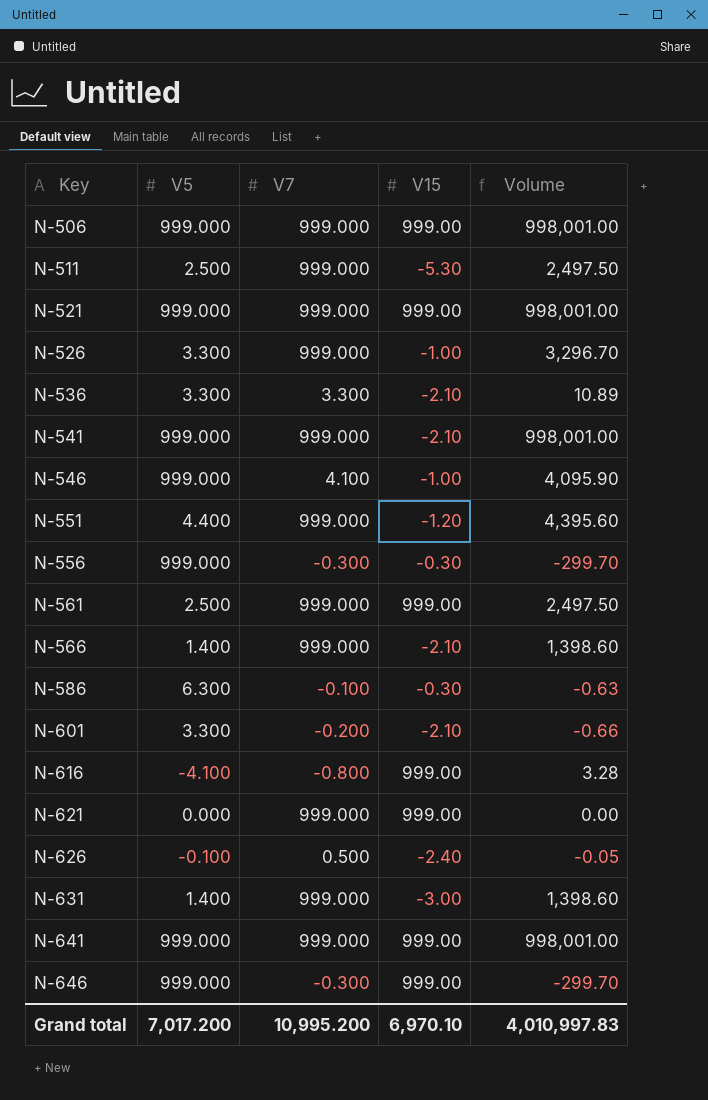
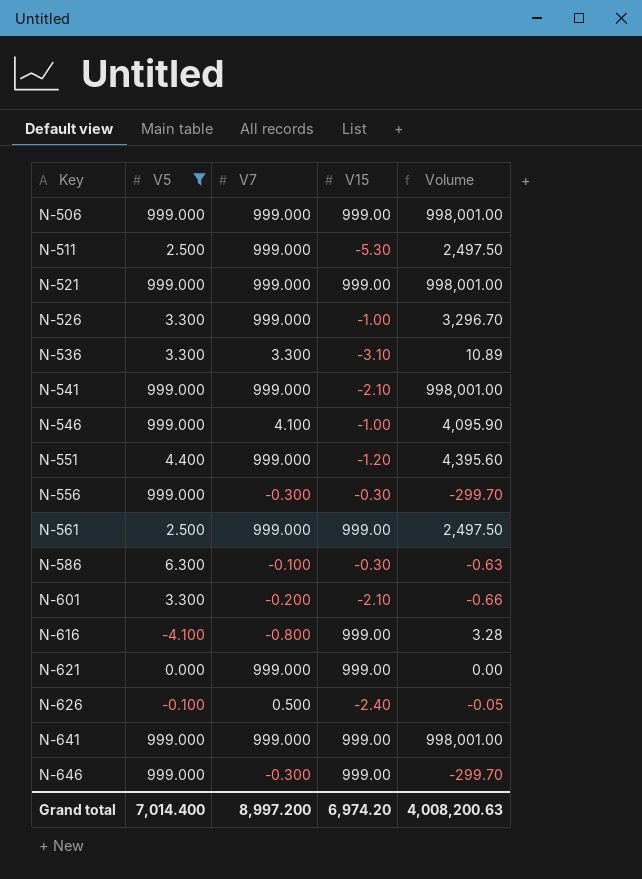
filter: none -> V5 != 1.400
N-536 | V15: -2.10 -> -3.10
Grand total | V5: 7,017.200 -> 7,014.400
Grand total | V7: 10,995.200 -> 8,997.200
Grand total | V15: 6,970.10 -> 6,974.20
Grand total | Volume: 4,010,997.83 -> 4,008,200.63

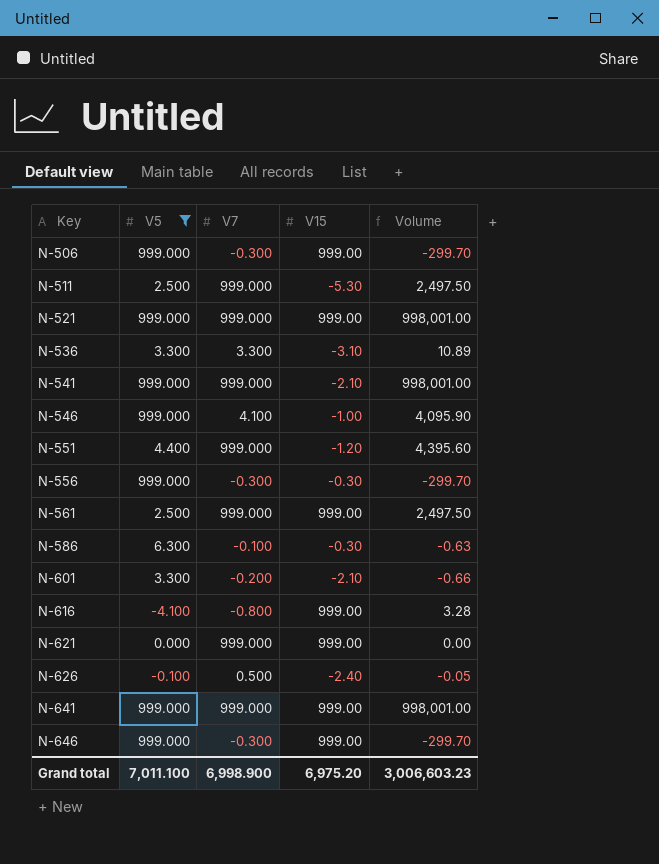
row N-526: 3.300 | 999.000 | -1.00 | 3,296.70 -> none
N-506 | V7: 999.000 -> -0.300
N-506 | Volume: 998,001.00 -> -299.70
Grand total | V5: 7,014.400 -> 7,011.100
Grand total | V7: 8,997.200 -> 6,998.900
Grand total | V15: 6,974.20 -> 6,975.20
Grand total | Volume: 4,008,200.63 -> 3,006,603.23

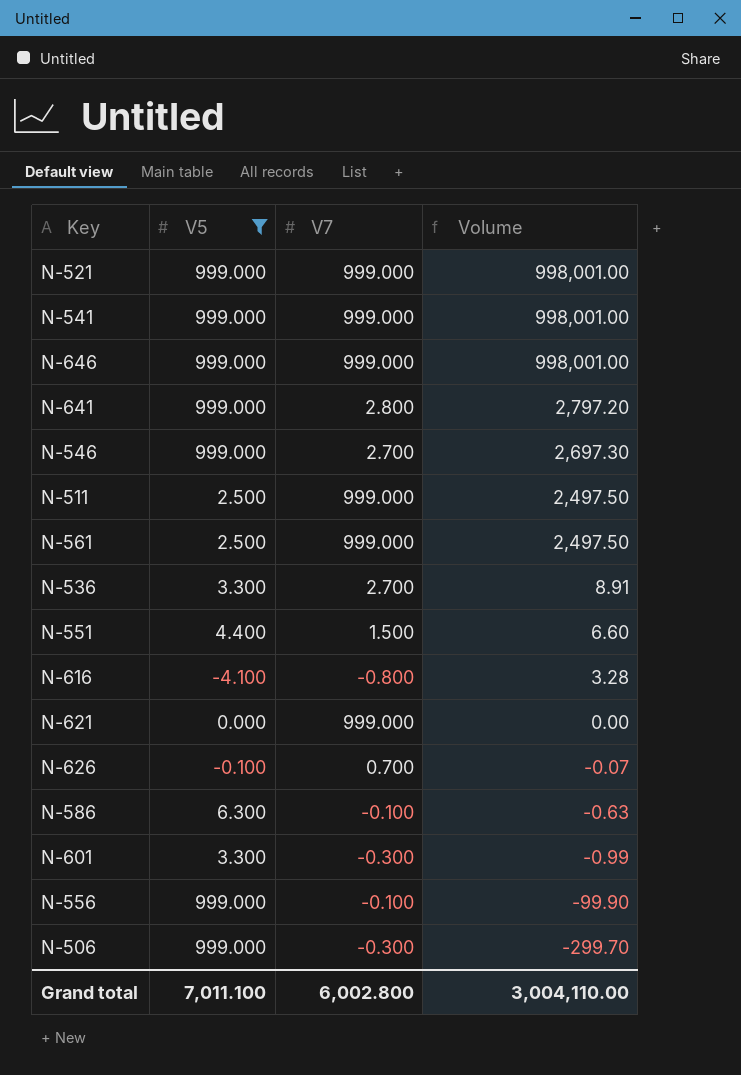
row order: Key ascending -> Volume descending
column V15 | position: 4 -> none
N-646 | V7: -0.300 -> 999.000
N-646 | Volume: -299.70 -> 998,001.00
N-641 | V7: 999.000 -> 2.800
N-641 | Volume: 998,001.00 -> 2,797.20
N-546 | V7: 4.100 -> 2.700
N-546 | Volume: 4,095.90 -> 2,697.30
N-536 | V7: 3.300 -> 2.700
N-536 | Volume: 10.89 -> 8.91
N-551 | V7: 999.000 -> 1.500
N-551 | Volume: 4,395.60 -> 6.60
N-626 | V7: 0.500 -> 0.700
N-626 | Volume: -0.05 -> -0.07
N-601 | V7: -0.200 -> -0.300
N-601 | Volume: -0.66 -> -0.99
N-556 | V7: -0.300 -> -0.100
N-556 | Volume: -299.70 -> -99.90
Grand total | V7: 6,998.900 -> 6,002.800
Grand total | Volume: 3,006,603.23 -> 3,004,110.00

